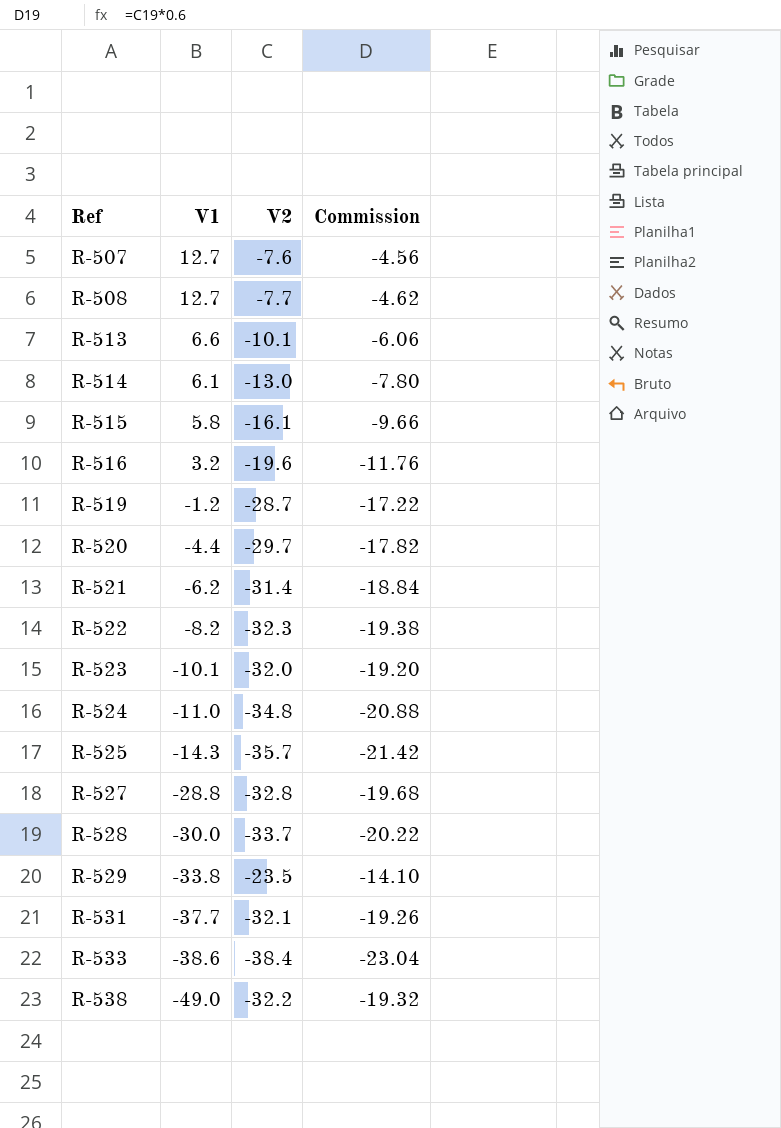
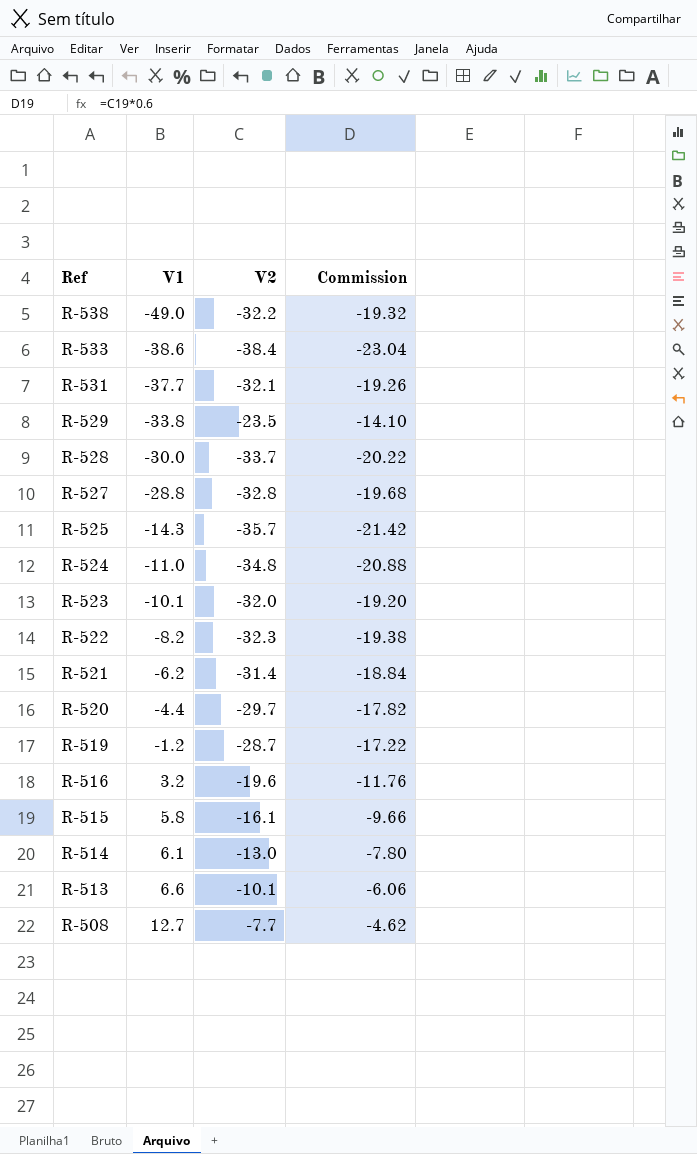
row order: Ref ascending -> Ref descending
row R-507: 12.7 | -7.6 | -4.56 -> none

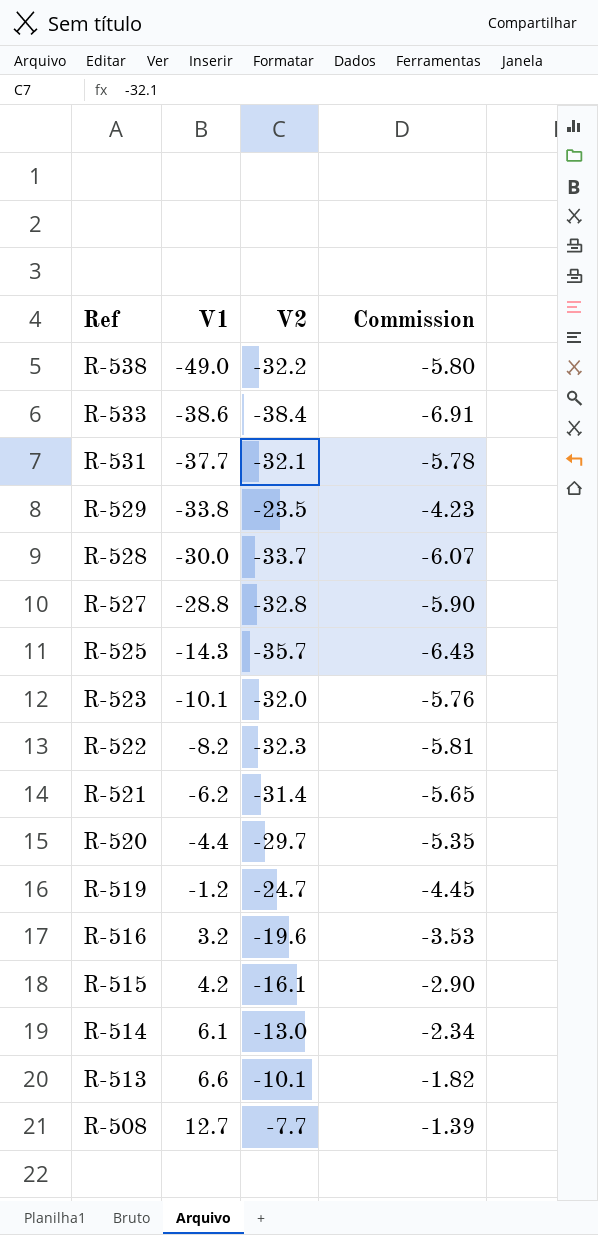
column Commission | formula: [V2] * 0.6 -> [V2] * 0.18
row R-524: -11.0 | -34.8 | -20.88 -> none
R-519 | V2: -28.7 -> -24.7
R-515 | V1: 5.8 -> 4.2

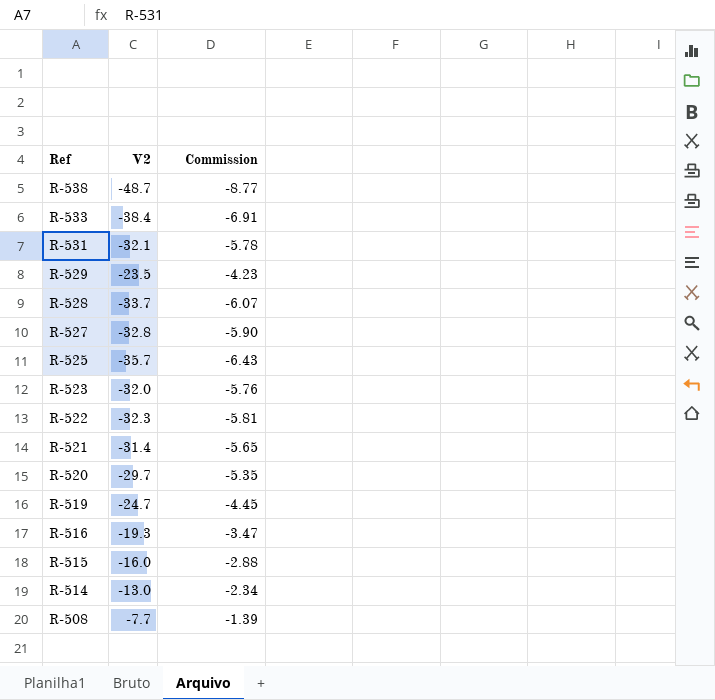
column V1 | position: 2 -> none
row R-513: 6.6 | -10.1 | -1.82 -> none
R-538 | V2: -32.2 -> -48.7
R-538 | Commission: -5.80 -> -8.77
R-516 | V2: -19.6 -> -19.3
R-516 | Commission: -3.53 -> -3.47
R-515 | V2: -16.1 -> -16.0
R-515 | Commission: -2.90 -> -2.88

